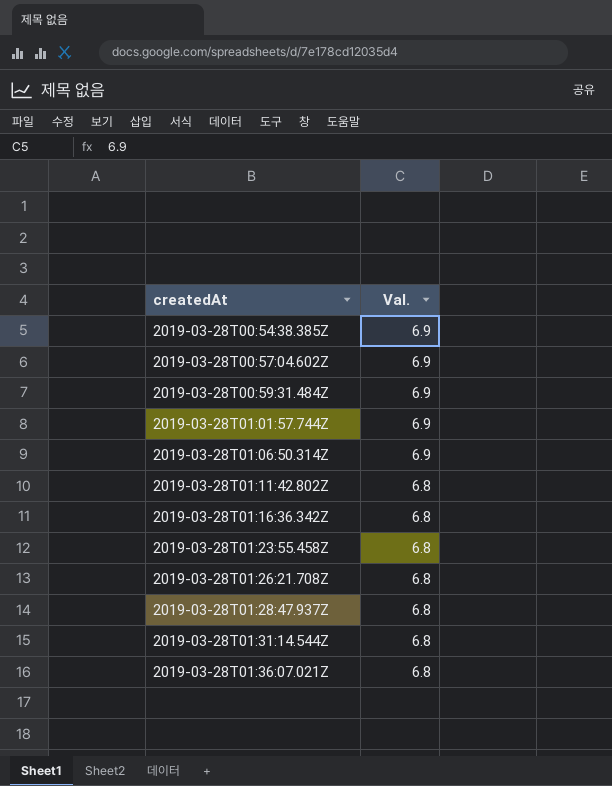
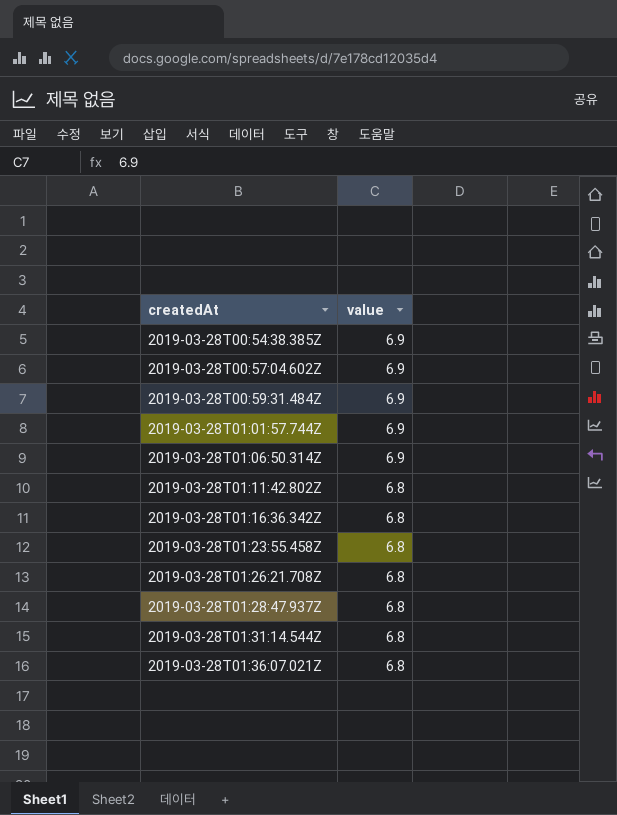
column name: Val. -> value

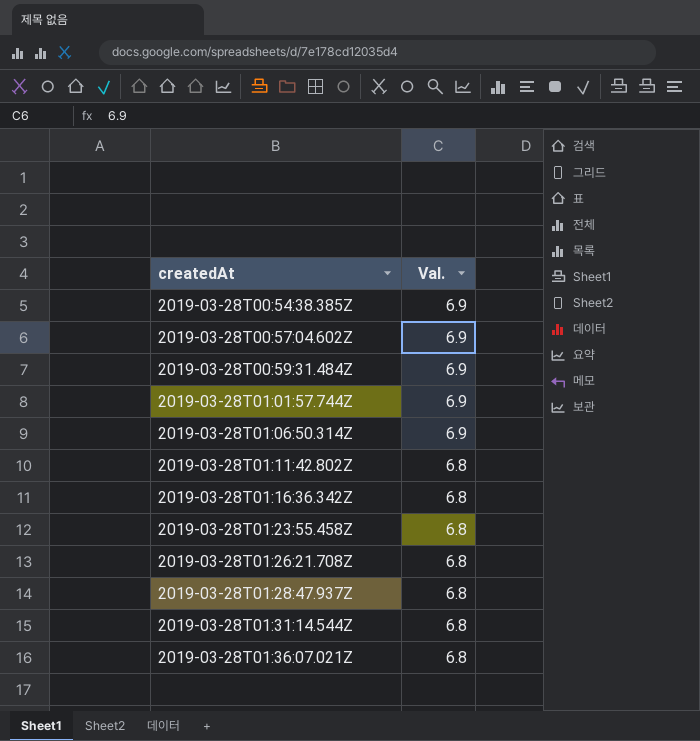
column name: value -> Val.

